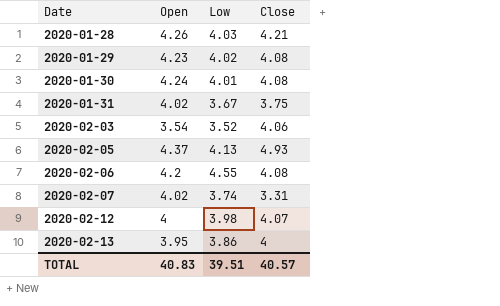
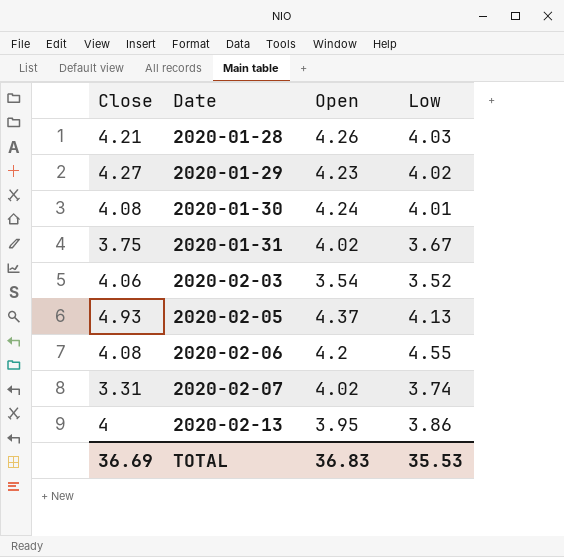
column Close | position: 4 -> 1
row 2020-02-12: 4 | 3.98 | 4.07 -> none
2020-01-29 | Close: 4.08 -> 4.27
TOTAL | Close: 40.57 -> 36.69
TOTAL | Open: 40.83 -> 36.83
TOTAL | Low: 39.51 -> 35.53

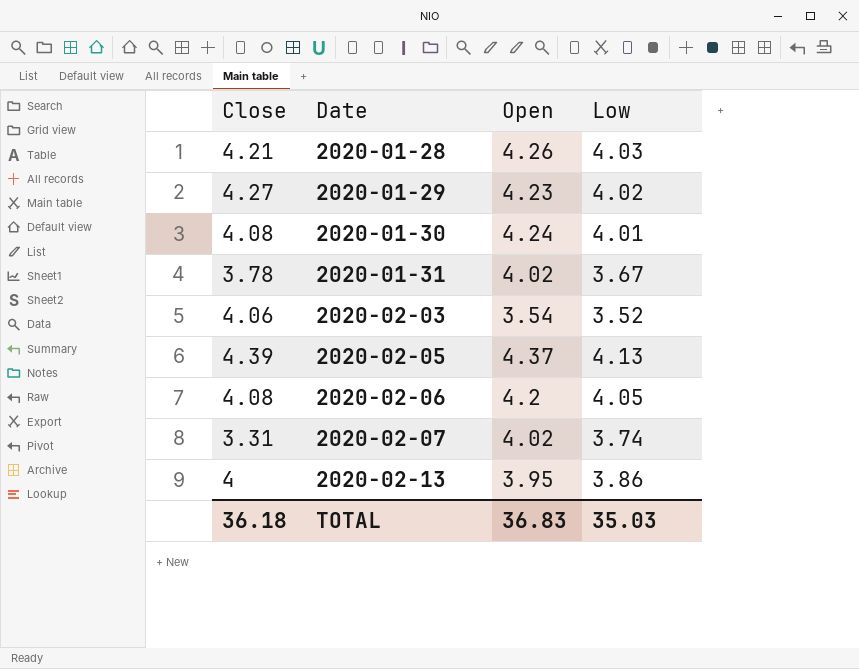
2020-01-31 | Close: 3.75 -> 3.78
2020-02-05 | Close: 4.93 -> 4.39
2020-02-06 | Low: 4.55 -> 4.05
TOTAL | Close: 36.69 -> 36.18
TOTAL | Low: 35.53 -> 35.03

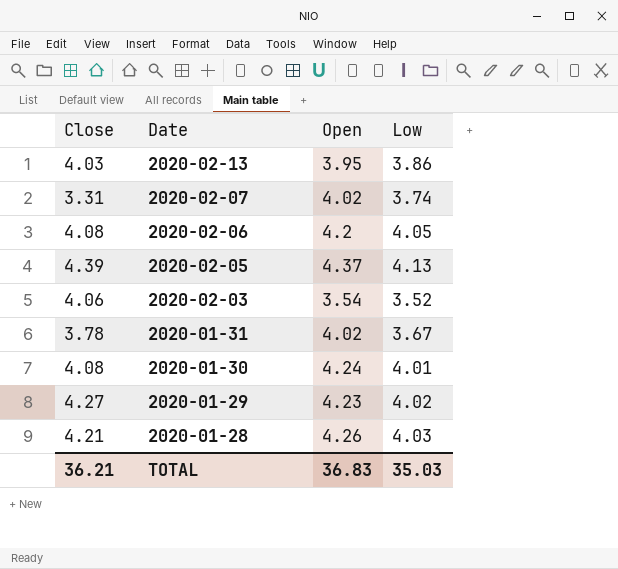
row order: Date ascending -> Date descending
2020-02-13 | Close: 4 -> 4.03
TOTAL | Close: 36.18 -> 36.21

